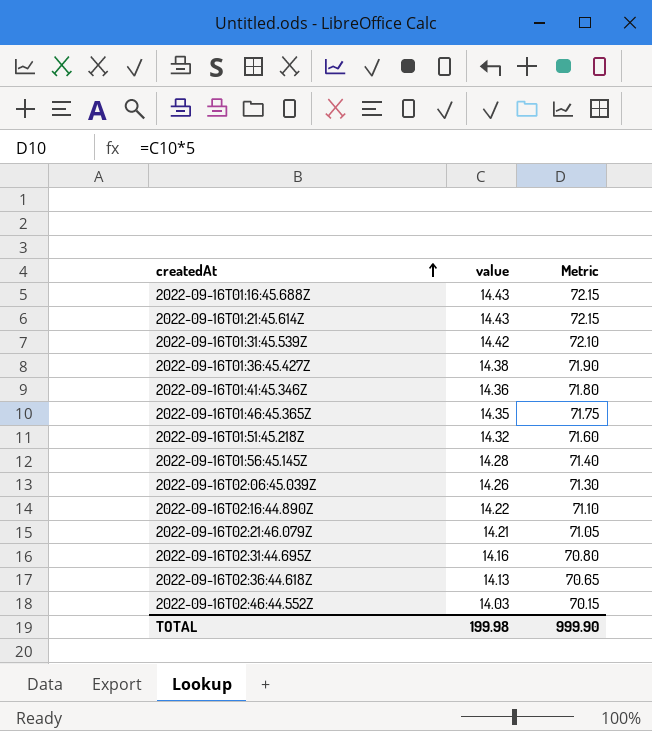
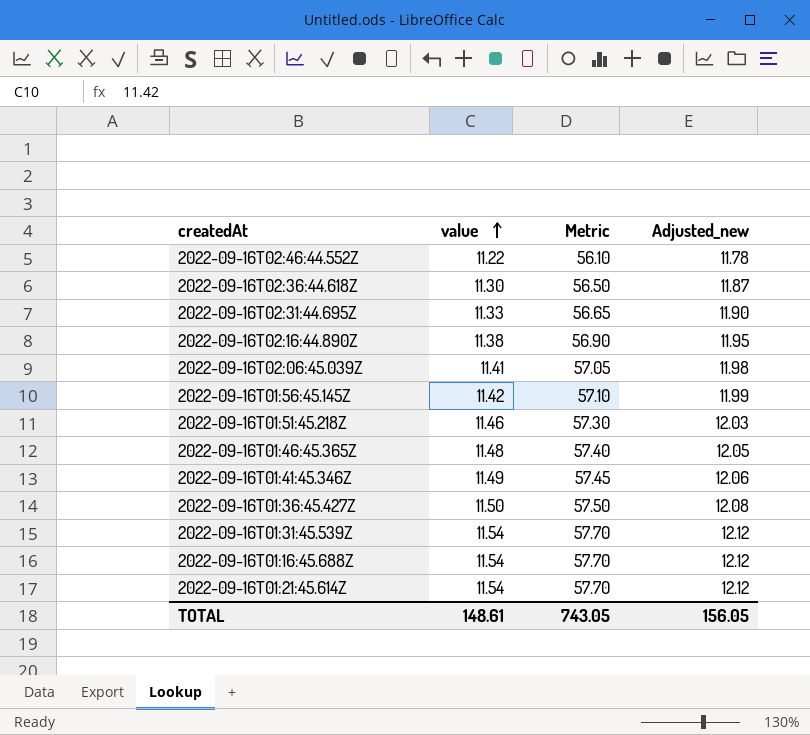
row order: createdAt ascending -> value ascending
column Adjusted_new | formula: none -> [value] * 1.05
row 2022-09-16T02:21:46.079Z: 14.21 | 71.05 -> none
2022-09-16T02:46:44.552Z | value: 14.03 -> 11.22
2022-09-16T02:46:44.552Z | Metric: 70.15 -> 56.10
2022-09-16T02:36:44.618Z | value: 14.13 -> 11.30
2022-09-16T02:36:44.618Z | Metric: 70.65 -> 56.50
2022-09-16T02:31:44.695Z | value: 14.16 -> 11.33
2022-09-16T02:31:44.695Z | Metric: 70.80 -> 56.65
2022-09-16T02:16:44.890Z | value: 14.22 -> 11.38
2022-09-16T02:16:44.890Z | Metric: 71.10 -> 56.90
2022-09-16T02:06:45.039Z | value: 14.26 -> 11.41
2022-09-16T02:06:45.039Z | Metric: 71.30 -> 57.05
2022-09-16T01:56:45.145Z | value: 14.28 -> 11.42
2022-09-16T01:56:45.145Z | Metric: 71.40 -> 57.10
2022-09-16T01:51:45.218Z | value: 14.32 -> 11.46
2022-09-16T01:51:45.218Z | Metric: 71.60 -> 57.30
2022-09-16T01:46:45.365Z | value: 14.35 -> 11.48
2022-09-16T01:46:45.365Z | Metric: 71.75 -> 57.40
2022-09-16T01:41:45.346Z | value: 14.36 -> 11.49
2022-09-16T01:41:45.346Z | Metric: 71.80 -> 57.45
2022-09-16T01:36:45.427Z | value: 14.38 -> 11.50
2022-09-16T01:36:45.427Z | Metric: 71.90 -> 57.50
2022-09-16T01:31:45.539Z | value: 14.42 -> 11.54
2022-09-16T01:31:45.539Z | Metric: 72.10 -> 57.70
2022-09-16T01:16:45.688Z | value: 14.43 -> 11.54
2022-09-16T01:16:45.688Z | Metric: 72.15 -> 57.70
2022-09-16T01:21:45.614Z | value: 14.43 -> 11.54
2022-09-16T01:21:45.614Z | Metric: 72.15 -> 57.70
TOTAL | value: 199.98 -> 148.61
TOTAL | Metric: 999.90 -> 743.05

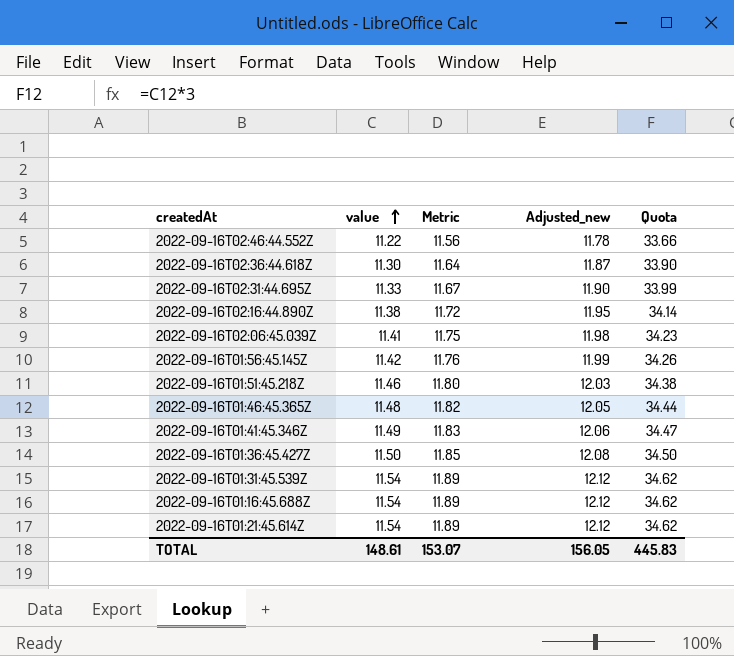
column Metric | formula: [value] * 5 -> [value] * 1.03
column Quota | formula: none -> [value] * 3
TOTAL | Metric: 743.05 -> 153.07

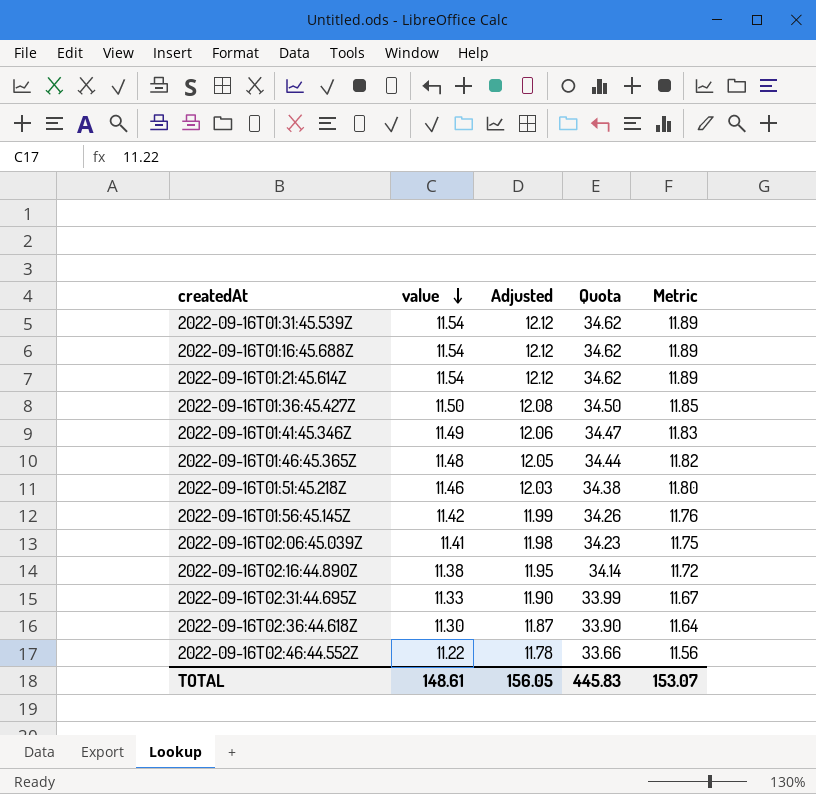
row order: value ascending -> value descending
column name: Adjusted_new -> Adjusted
column Metric | position: 3 -> 5

